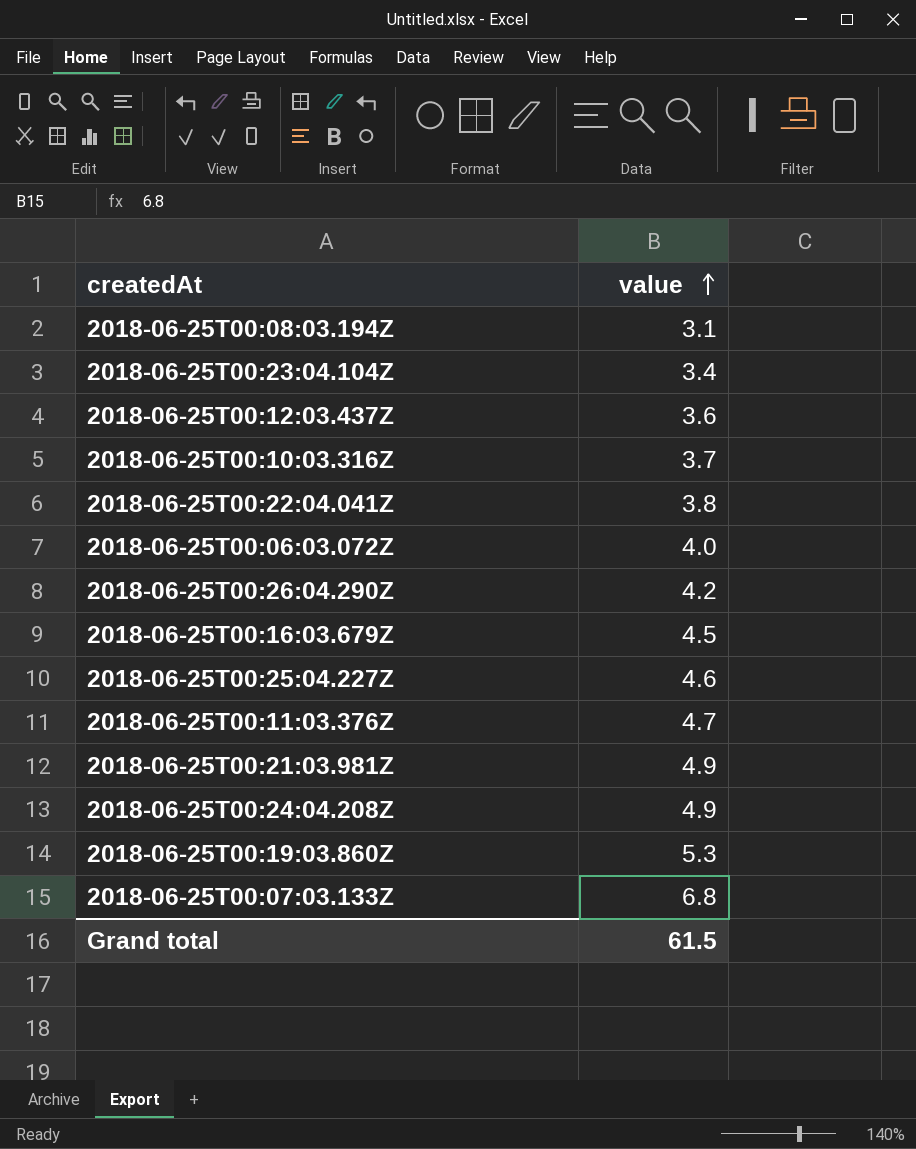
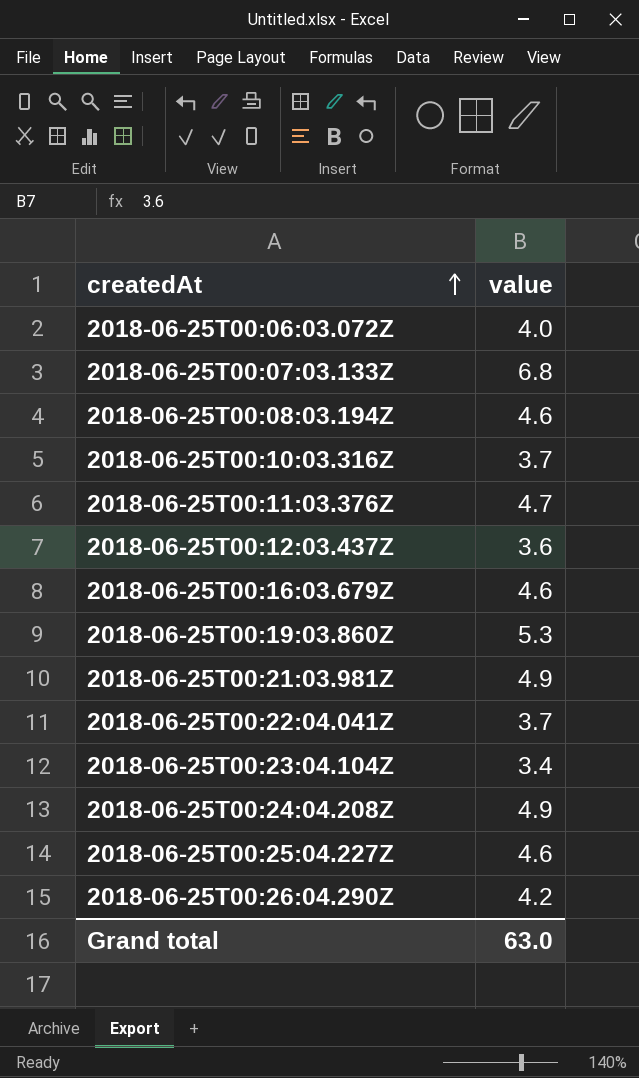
row order: value ascending -> createdAt ascending
2018-06-25T00:08:03.194Z | value: 3.1 -> 4.6
2018-06-25T00:16:03.679Z | value: 4.5 -> 4.6
2018-06-25T00:22:04.041Z | value: 3.8 -> 3.7
Grand total | value: 61.5 -> 63.0

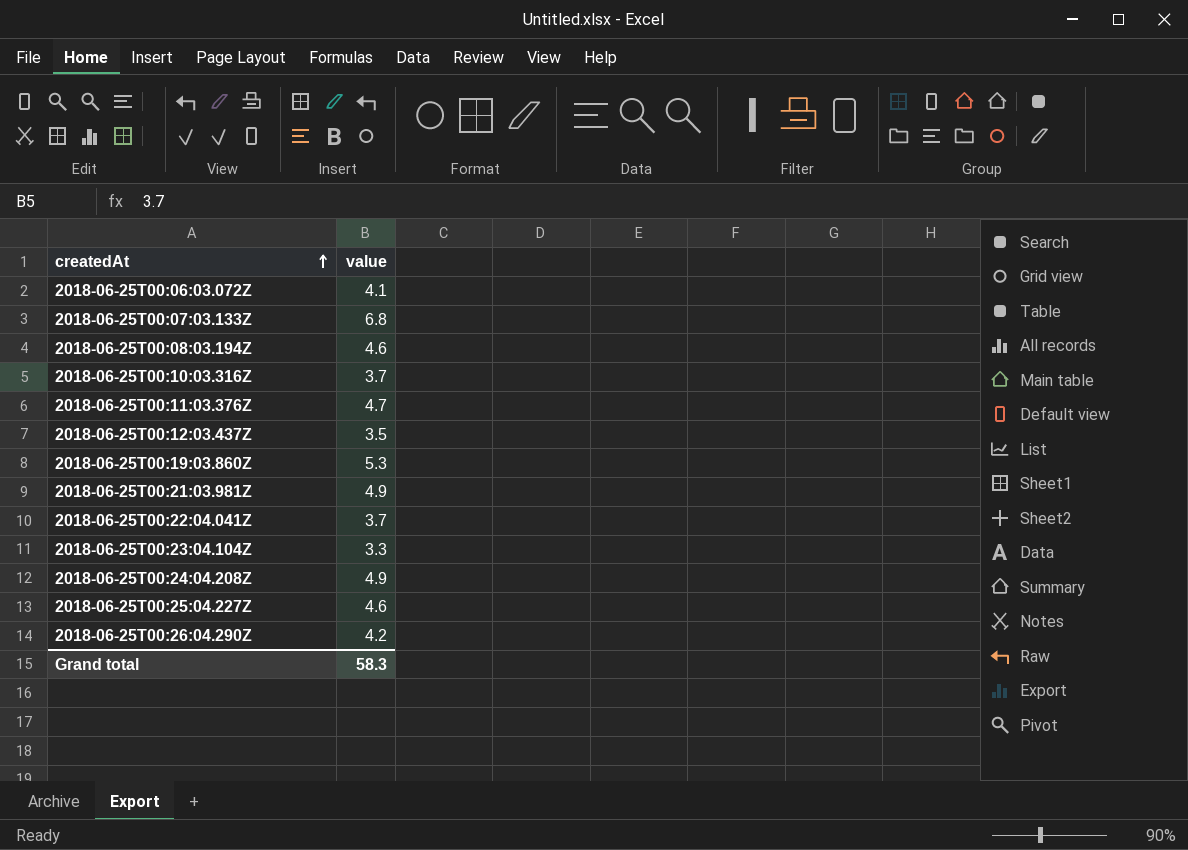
row 2018-06-25T00:16:03.679Z: 4.6 -> none
2018-06-25T00:06:03.072Z | value: 4.0 -> 4.1
2018-06-25T00:12:03.437Z | value: 3.6 -> 3.5
2018-06-25T00:23:04.104Z | value: 3.4 -> 3.3
Grand total | value: 63.0 -> 58.3

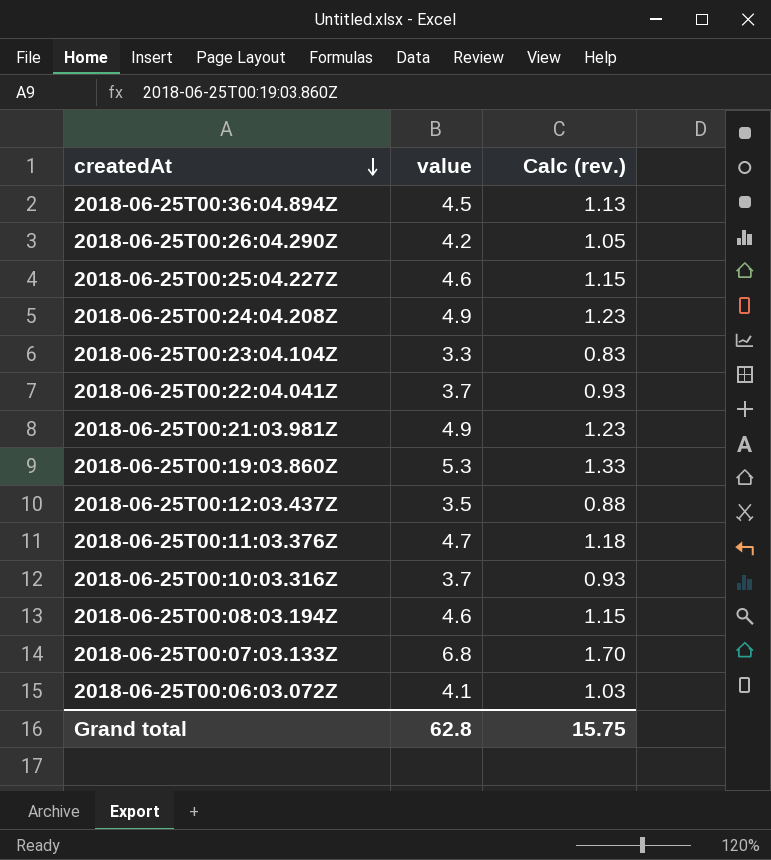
row order: createdAt ascending -> createdAt descending
column Calc (rev.) | formula: none -> [value] * 0.25
row 2018-06-25T00:36:04.894Z: none -> 4.5 | 1.13
Grand total | value: 58.3 -> 62.8

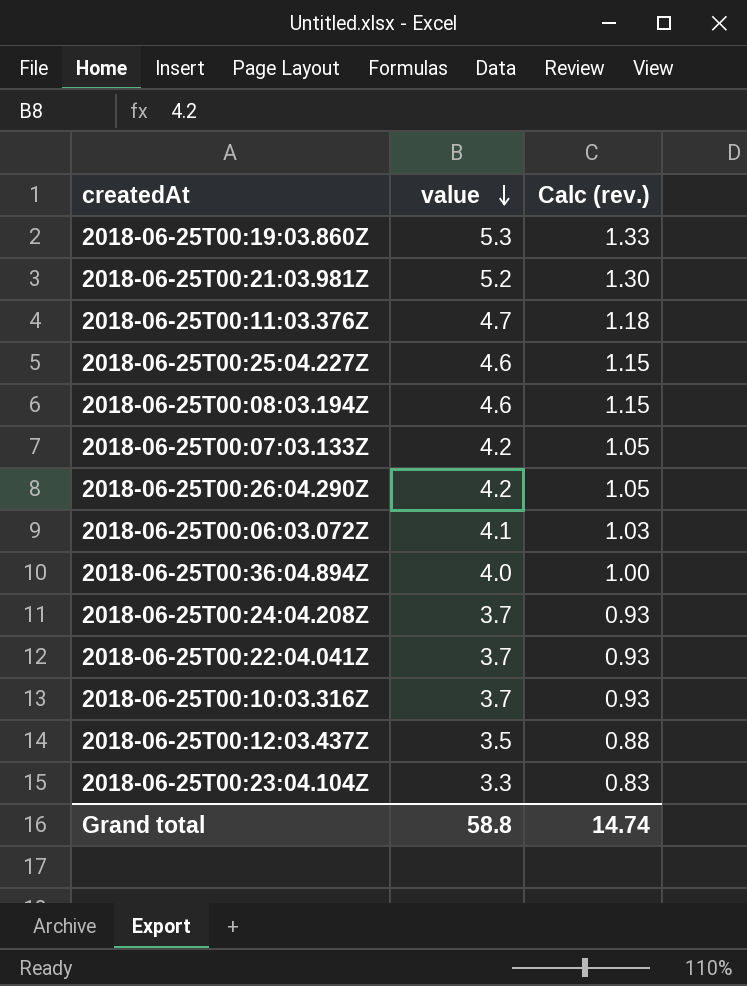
row order: createdAt descending -> value descending
2018-06-25T00:21:03.981Z | value: 4.9 -> 5.2
2018-06-25T00:21:03.981Z | Calc (rev.): 1.23 -> 1.30
2018-06-25T00:07:03.133Z | value: 6.8 -> 4.2
2018-06-25T00:07:03.133Z | Calc (rev.): 1.70 -> 1.05
2018-06-25T00:36:04.894Z | value: 4.5 -> 4.0
2018-06-25T00:36:04.894Z | Calc (rev.): 1.13 -> 1.00
2018-06-25T00:24:04.208Z | value: 4.9 -> 3.7
2018-06-25T00:24:04.208Z | Calc (rev.): 1.23 -> 0.93
Grand total | value: 62.8 -> 58.8
Grand total | Calc (rev.): 15.75 -> 14.74

